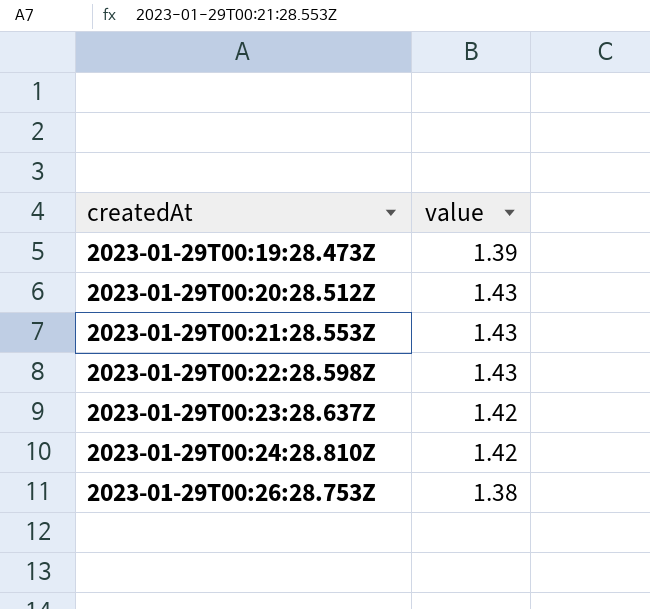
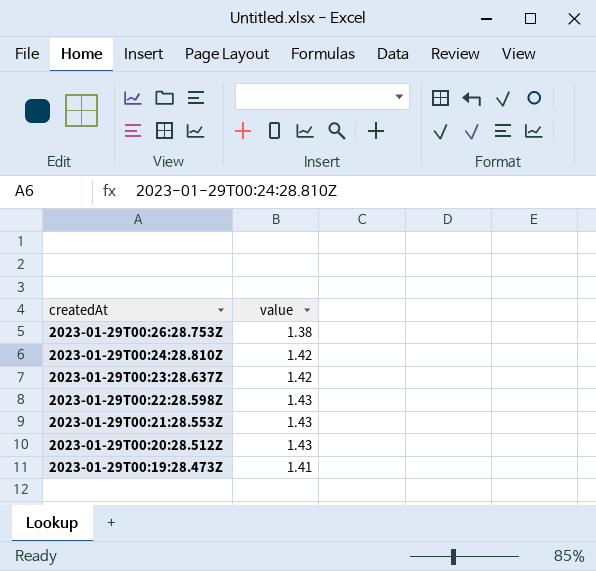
row order: createdAt ascending -> createdAt descending
2023-01-29T00:19:28.473Z | value: 1.39 -> 1.41

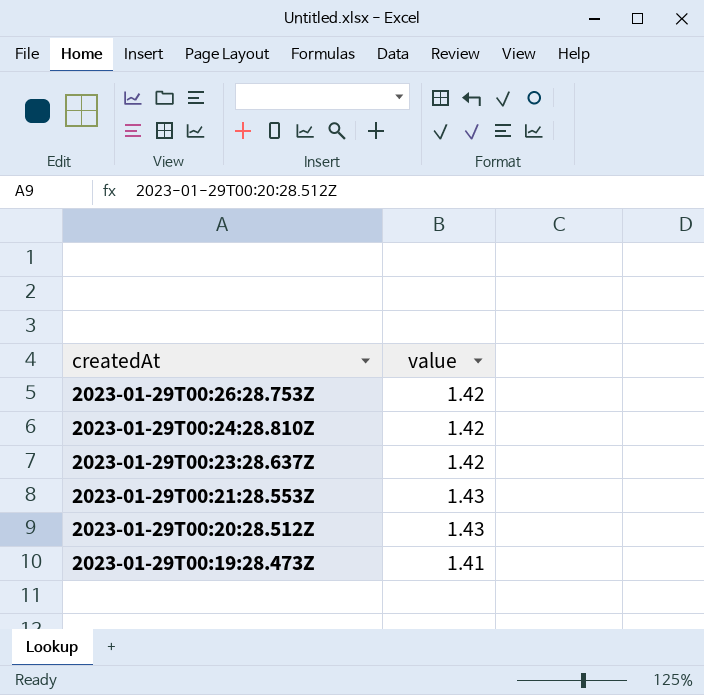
row 2023-01-29T00:22:28.598Z: 1.43 -> none
2023-01-29T00:26:28.753Z | value: 1.38 -> 1.42

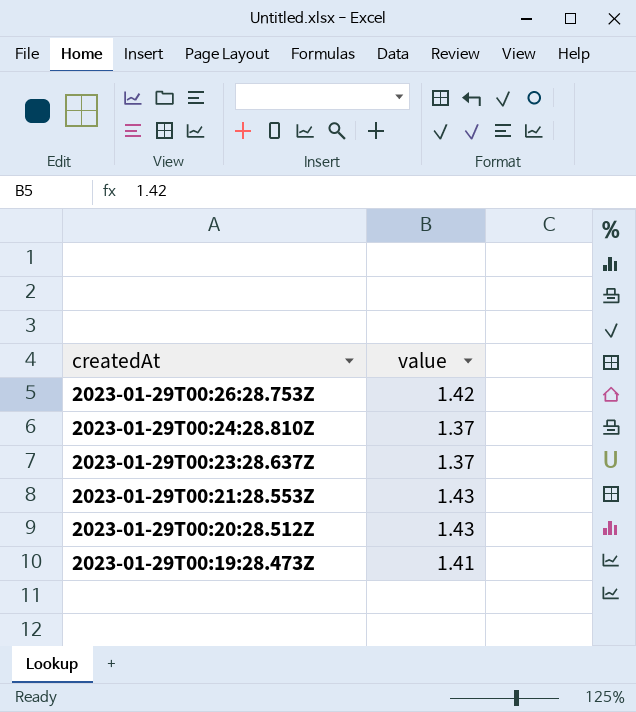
2023-01-29T00:24:28.810Z | value: 1.42 -> 1.37
2023-01-29T00:23:28.637Z | value: 1.42 -> 1.37

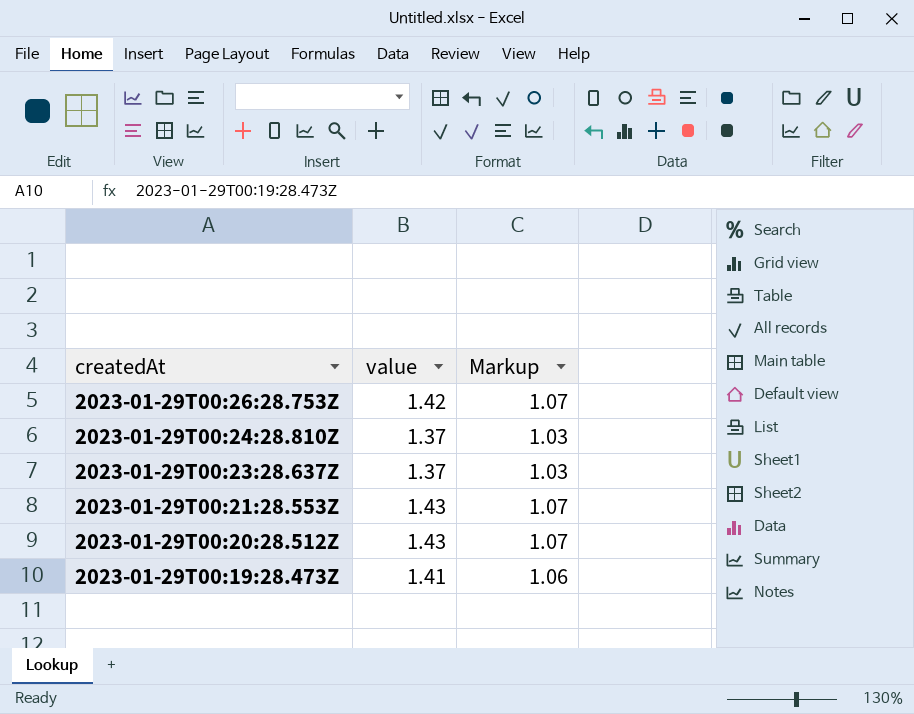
column Markup | formula: none -> [value] * 0.75

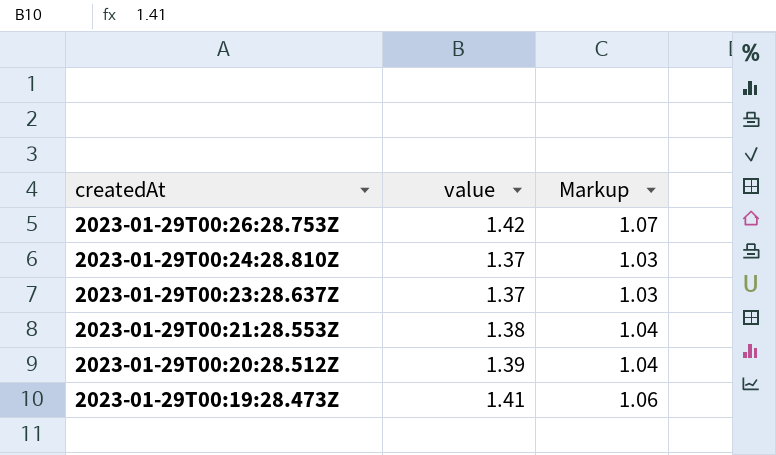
2023-01-29T00:21:28.553Z | value: 1.43 -> 1.38
2023-01-29T00:21:28.553Z | Markup: 1.07 -> 1.04
2023-01-29T00:20:28.512Z | value: 1.43 -> 1.39
2023-01-29T00:20:28.512Z | Markup: 1.07 -> 1.04

